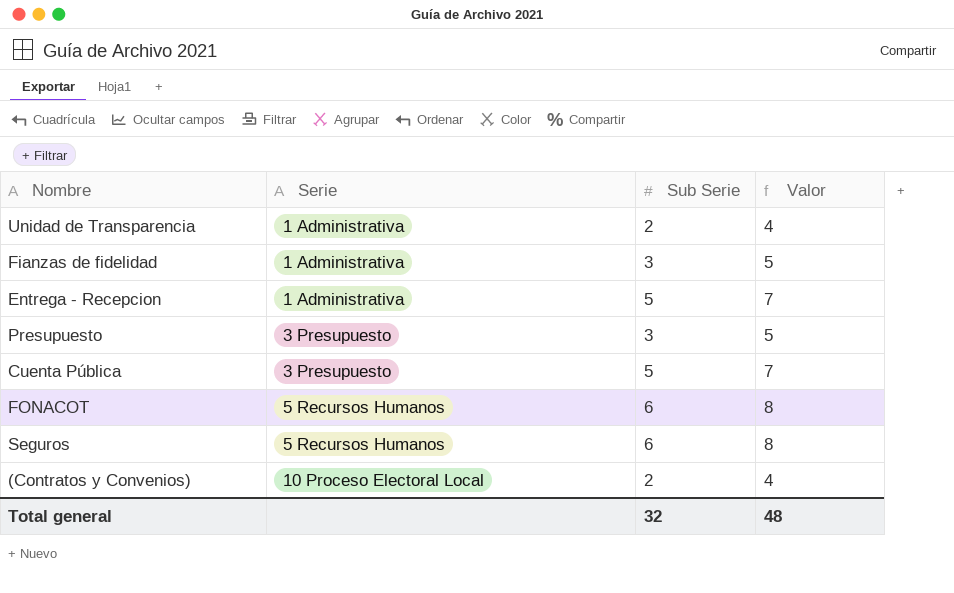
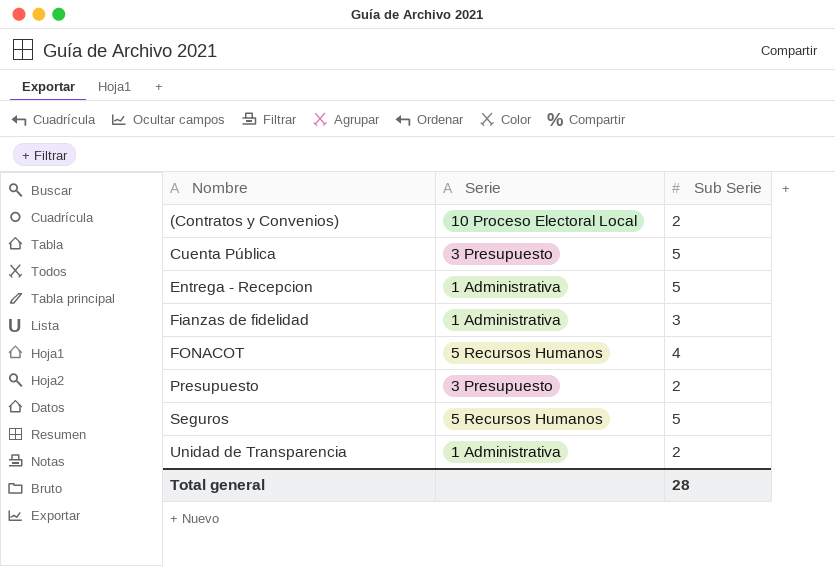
row order: Serie ascending -> Nombre ascending
column Valor | formula: [Sub Serie] + 2 -> none
FONACOT | Sub Serie: 6 -> 4
Presupuesto | Sub Serie: 3 -> 2
Seguros | Sub Serie: 6 -> 5
Total general | Sub Serie: 32 -> 28

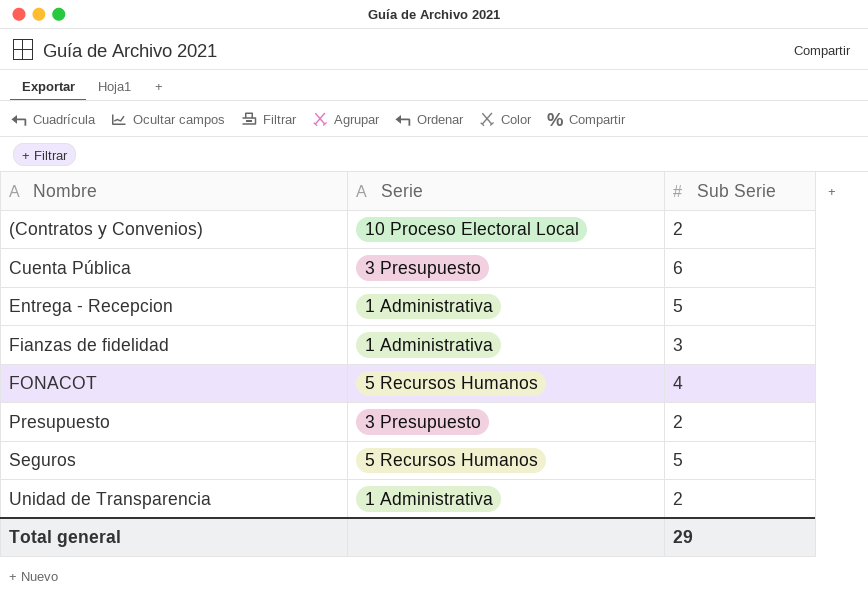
Cuenta Pública | Sub Serie: 5 -> 6
Total general | Sub Serie: 28 -> 29

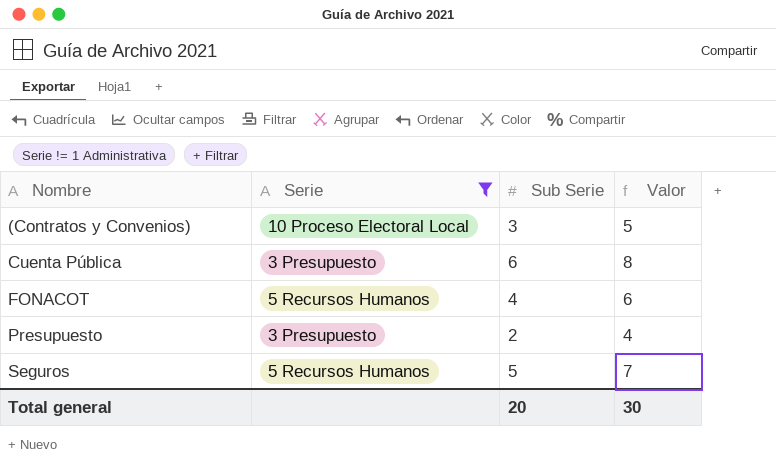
filter: none -> Serie != 1 Administrativa
column Valor | formula: none -> [Sub Serie] + 2
(Contratos y Convenios) | Sub Serie: 2 -> 3
Total general | Sub Serie: 29 -> 20

